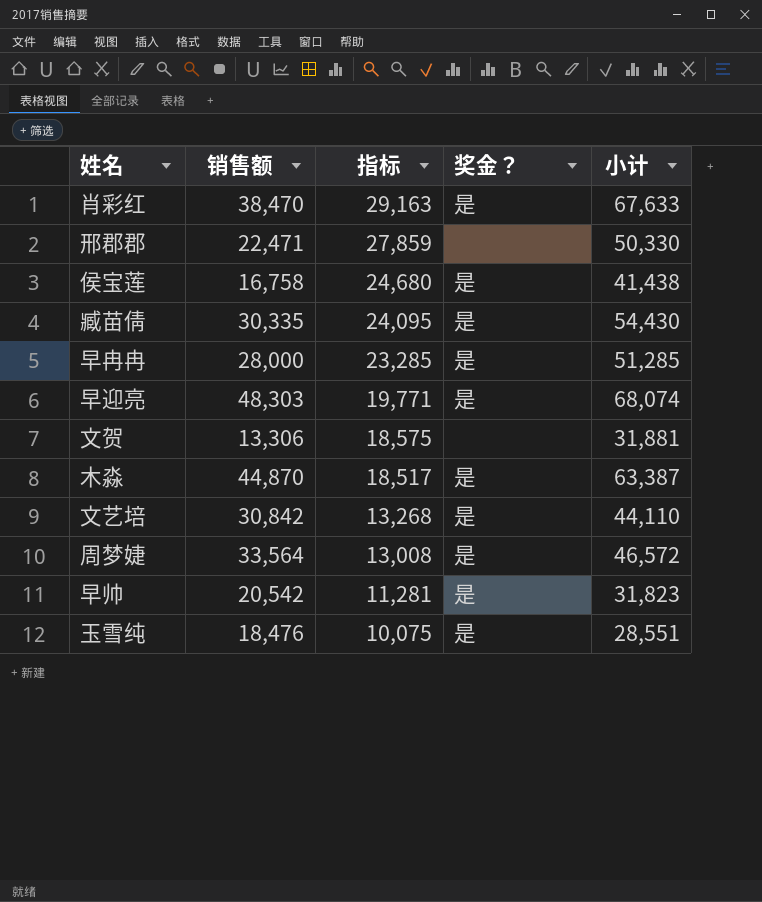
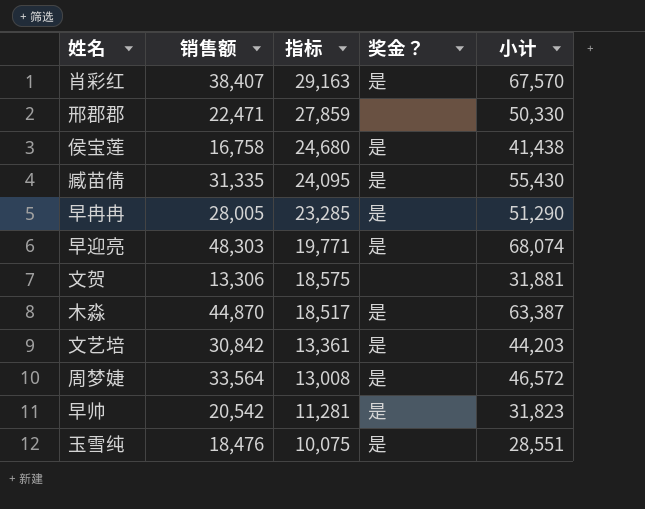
肖彩红 | 销售额: 38,470 -> 38,407
肖彩红 | 小计: 67,633 -> 67,570
臧苗倩 | 销售额: 30,335 -> 31,335
臧苗倩 | 小计: 54,430 -> 55,430
早冉冉 | 销售额: 28,000 -> 28,005
早冉冉 | 小计: 51,285 -> 51,290
文艺培 | 指标: 13,268 -> 13,361
文艺培 | 小计: 44,110 -> 44,203

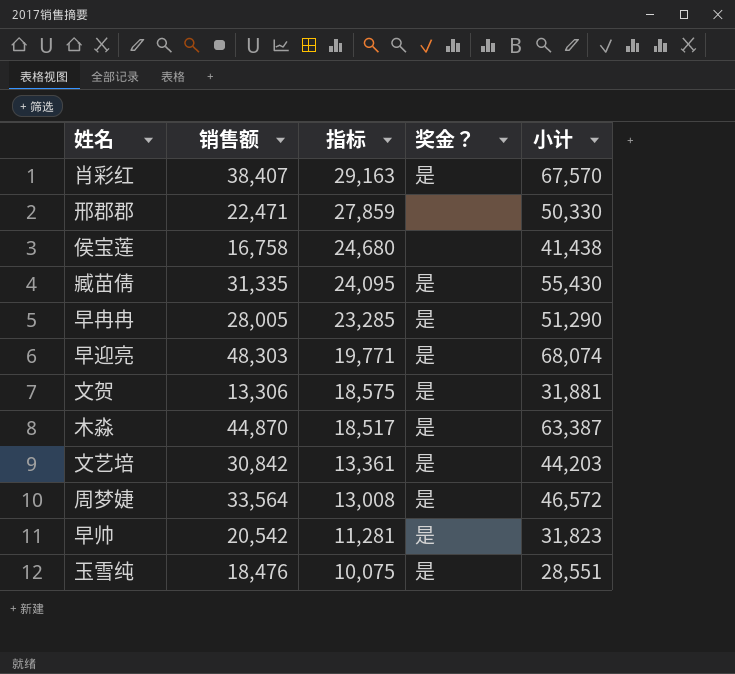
侯宝莲 | 奖金？: 是 -> none
文贺 | 奖金？: none -> 是

